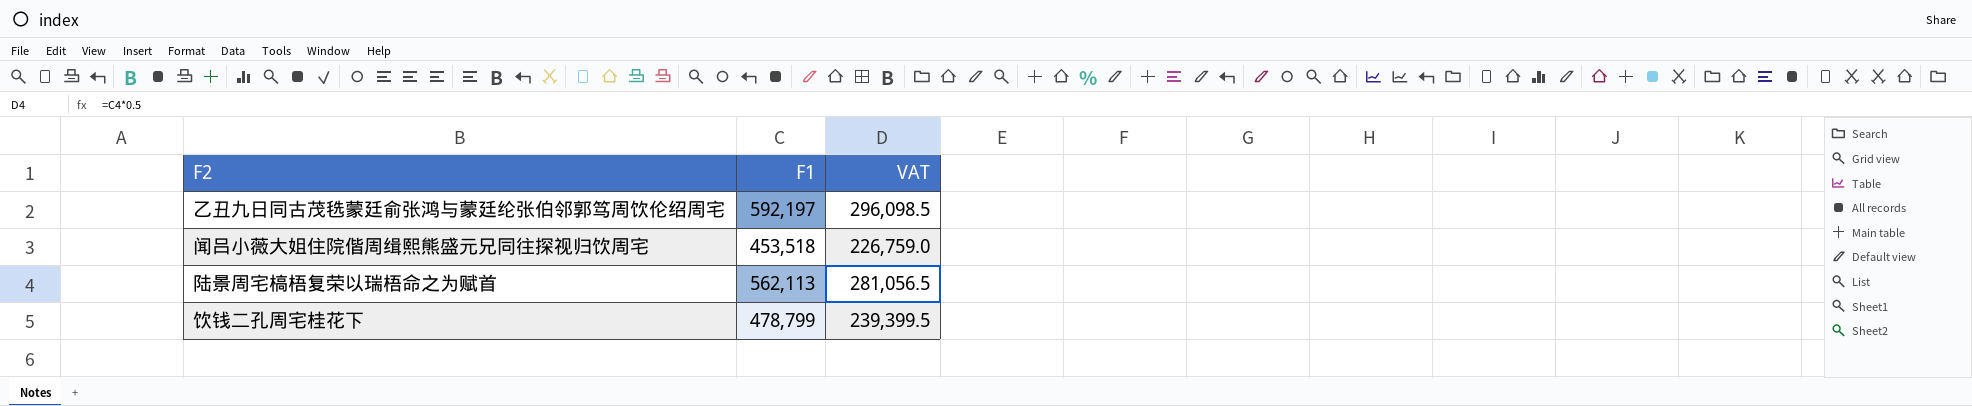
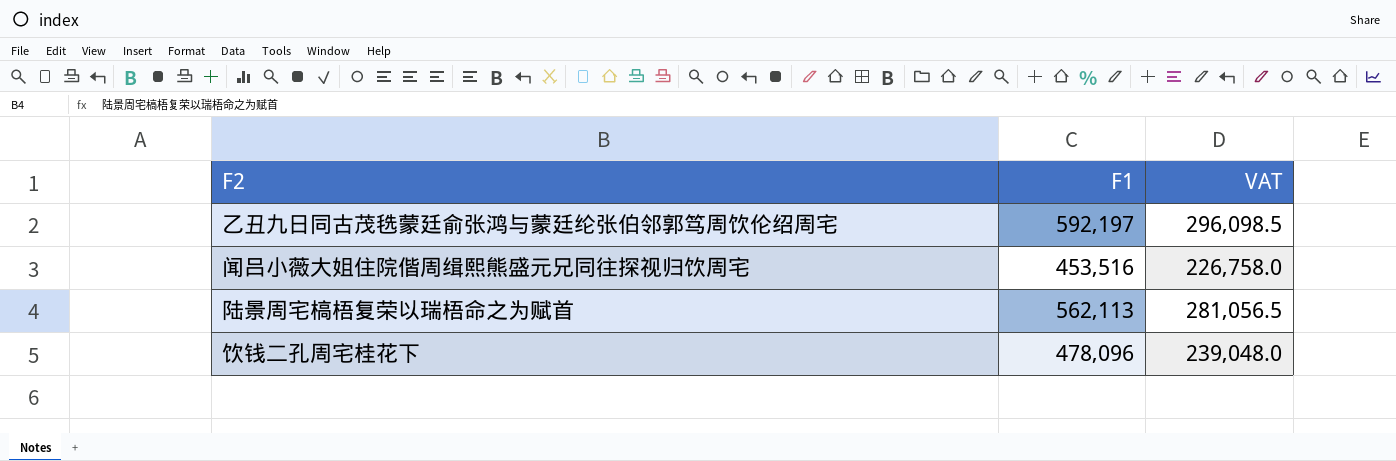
闻吕小薇大姐住院偕周缉熙熊盛元兄同往探视归饮周宅 | F1: 453,518 -> 453,516
闻吕小薇大姐住院偕周缉熙熊盛元兄同往探视归饮周宅 | VAT: 226,759.0 -> 226,758.0
饮钱二孔周宅桂花下 | F1: 478,799 -> 478,096
饮钱二孔周宅桂花下 | VAT: 239,399.5 -> 239,048.0

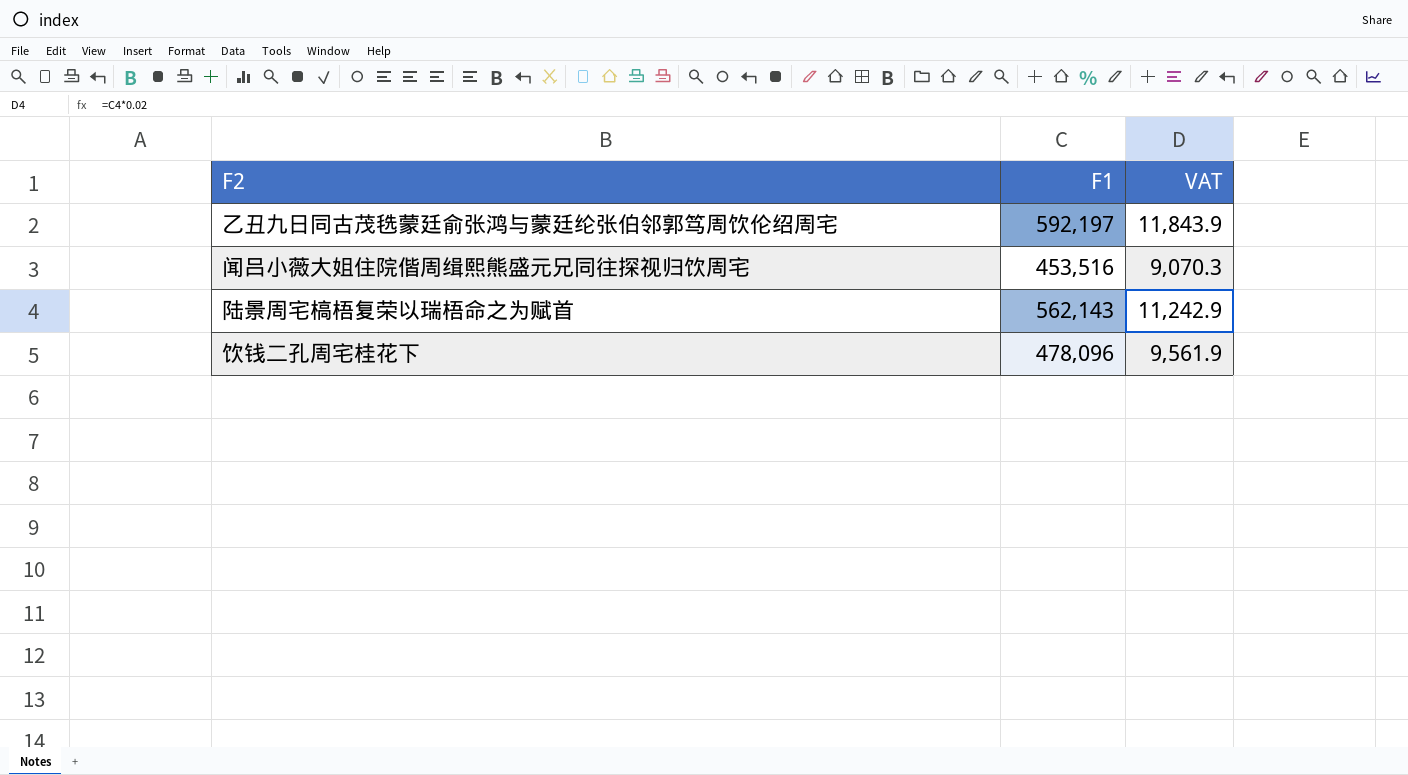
column VAT | formula: [F1] * 0.5 -> [F1] * 0.02
陆景周宅槁梧复荣以瑞梧命之为赋首 | F1: 562,113 -> 562,143

